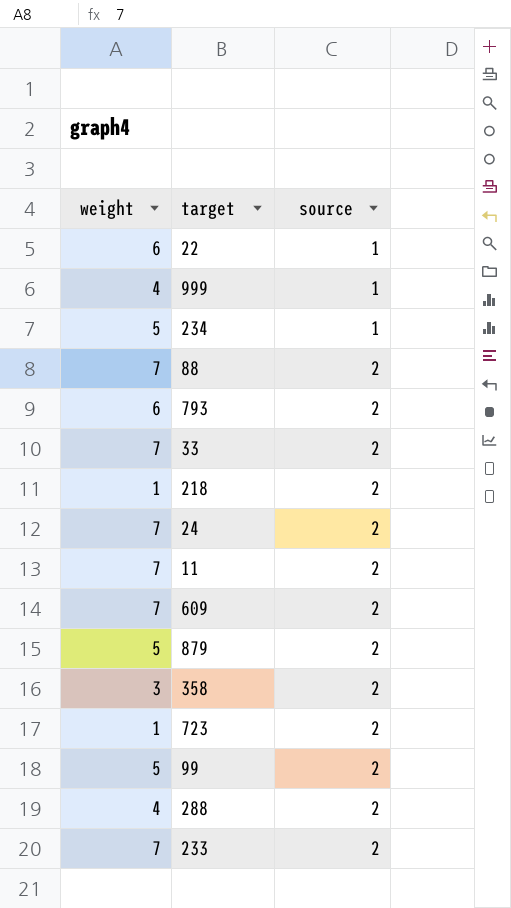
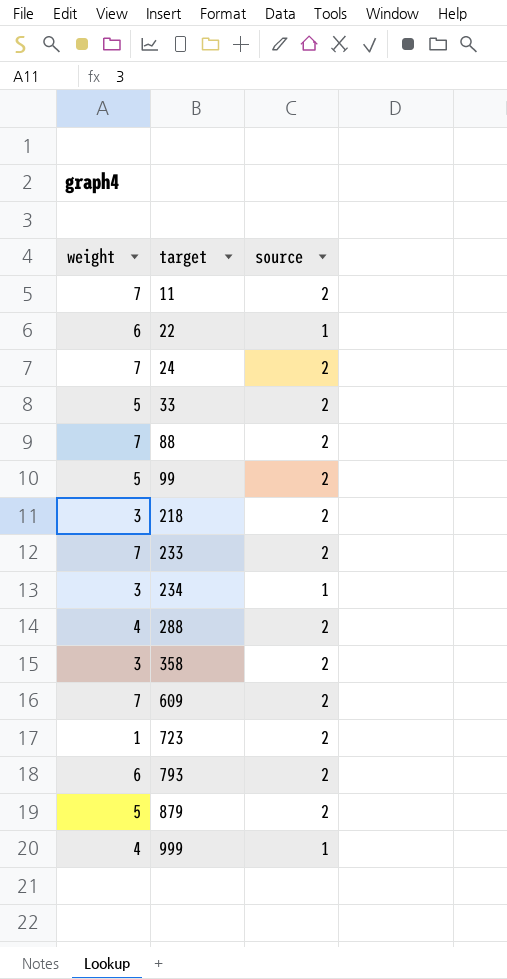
row order: source ascending -> target ascending
33 | weight: 7 -> 5
218 | weight: 1 -> 3
234 | weight: 5 -> 3

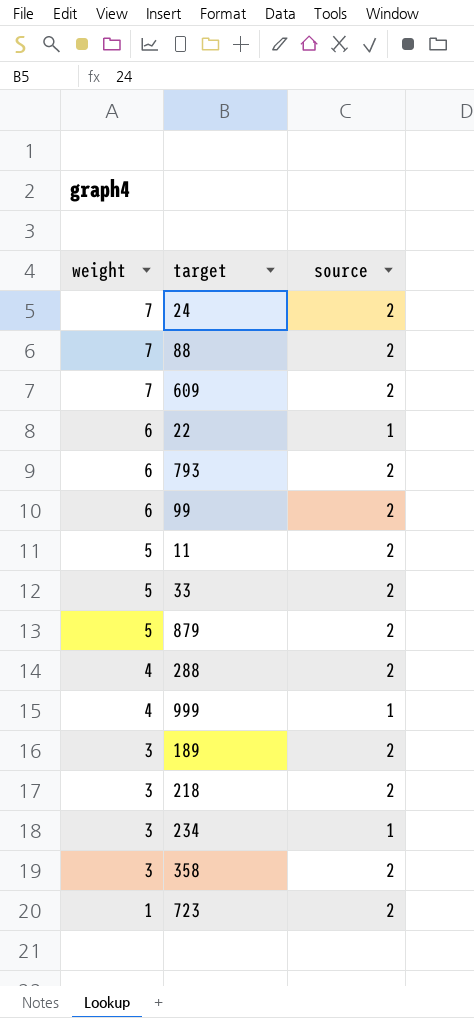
row order: target ascending -> weight descending
row 233: 7 | 2 -> none
99 | weight: 5 -> 6
11 | weight: 7 -> 5
row 189: none -> 3 | 2

